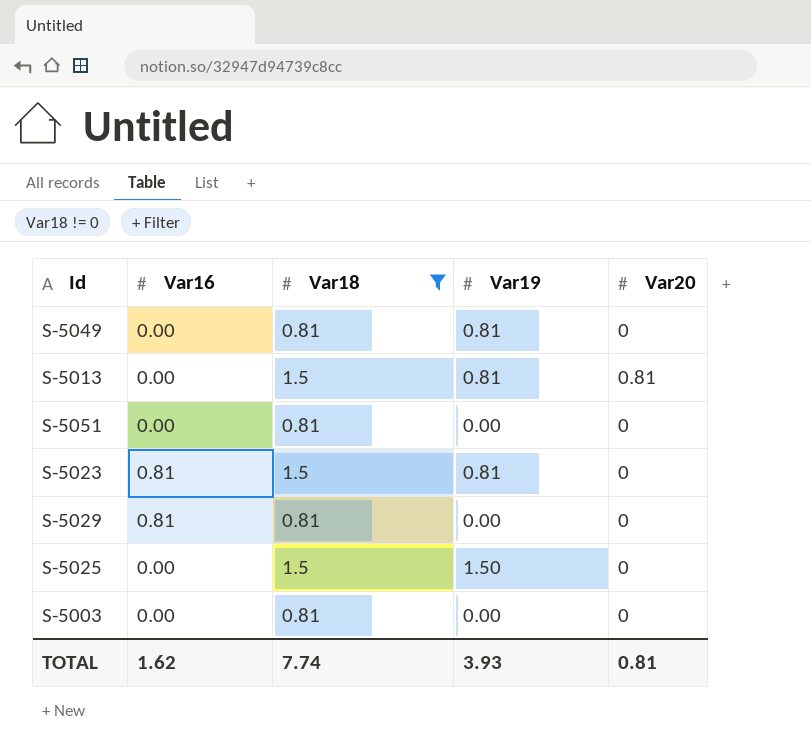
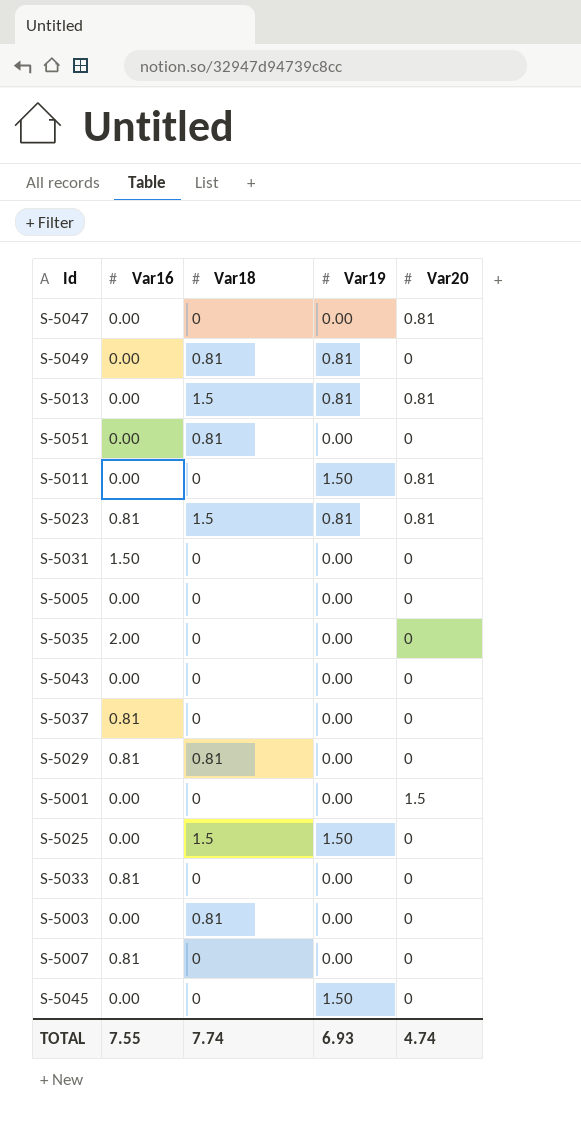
filter: Var18 != 0 -> none
S-5023 | Var20: 0 -> 0.81
TOTAL | Var16: 1.62 -> 7.55
TOTAL | Var19: 3.93 -> 6.93
TOTAL | Var20: 0.81 -> 4.74

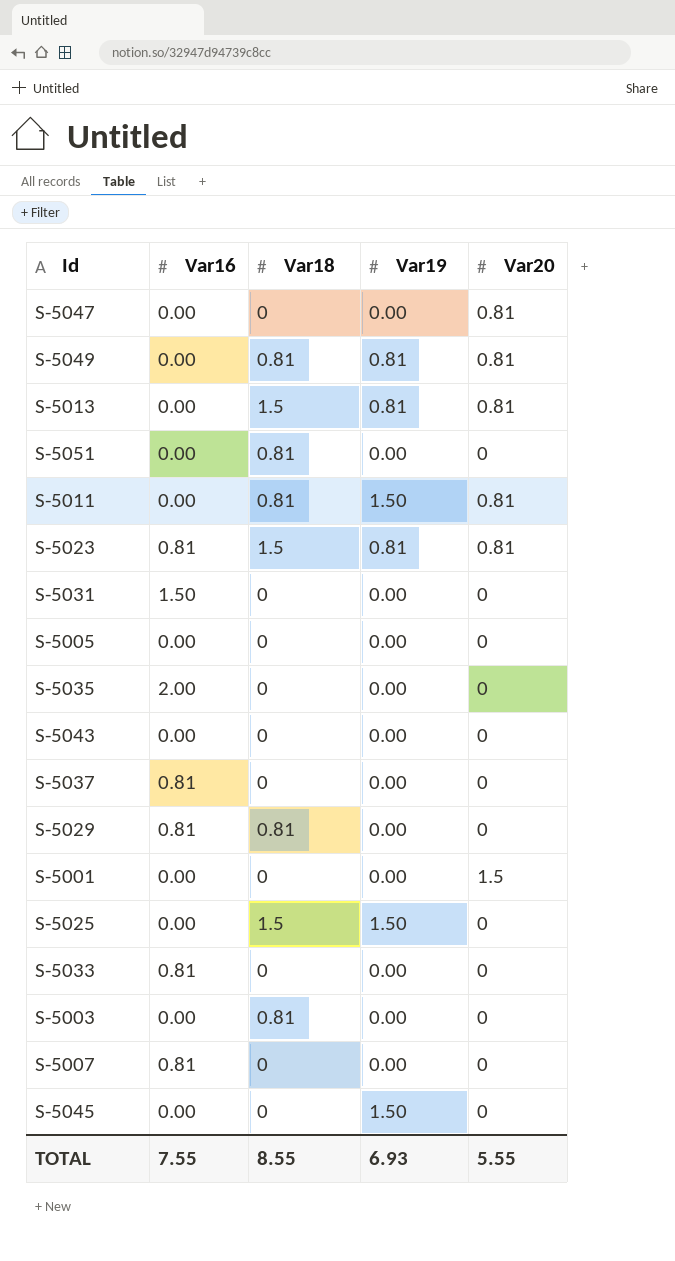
S-5049 | Var20: 0 -> 0.81
S-5011 | Var18: 0 -> 0.81
TOTAL | Var18: 7.74 -> 8.55
TOTAL | Var20: 4.74 -> 5.55

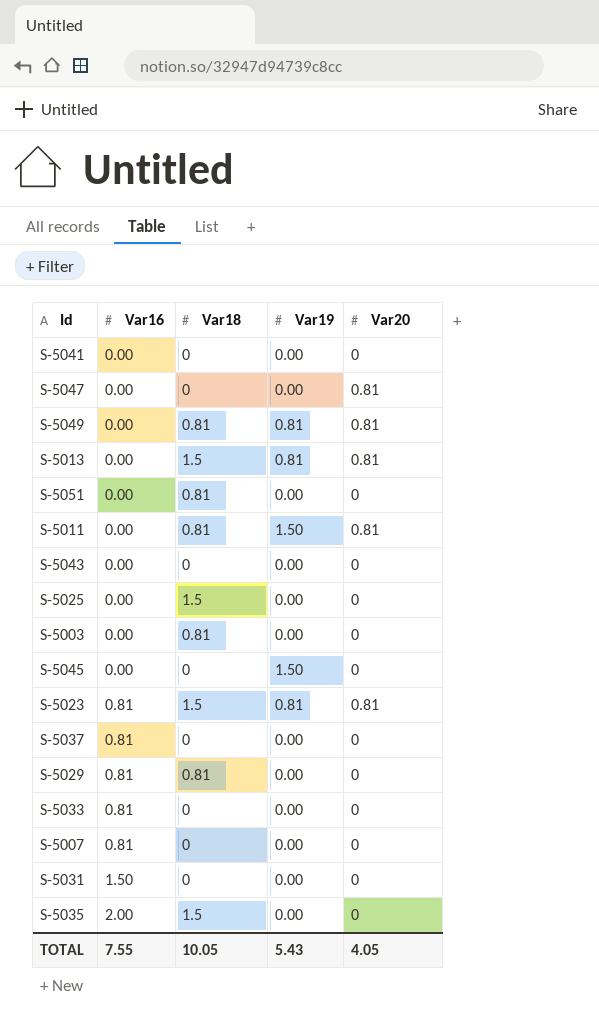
row order: none -> Var16 ascending
row S-5005: 0.00 | 0 | 0.00 | 0 -> none
row S-5001: 0.00 | 0 | 0.00 | 1.5 -> none
row S-5041: none -> 0.00 | 0 | 0.00 | 0
S-5025 | Var19: 1.50 -> 0.00
S-5035 | Var18: 0 -> 1.5
TOTAL | Var18: 8.55 -> 10.05
TOTAL | Var19: 6.93 -> 5.43
TOTAL | Var20: 5.55 -> 4.05

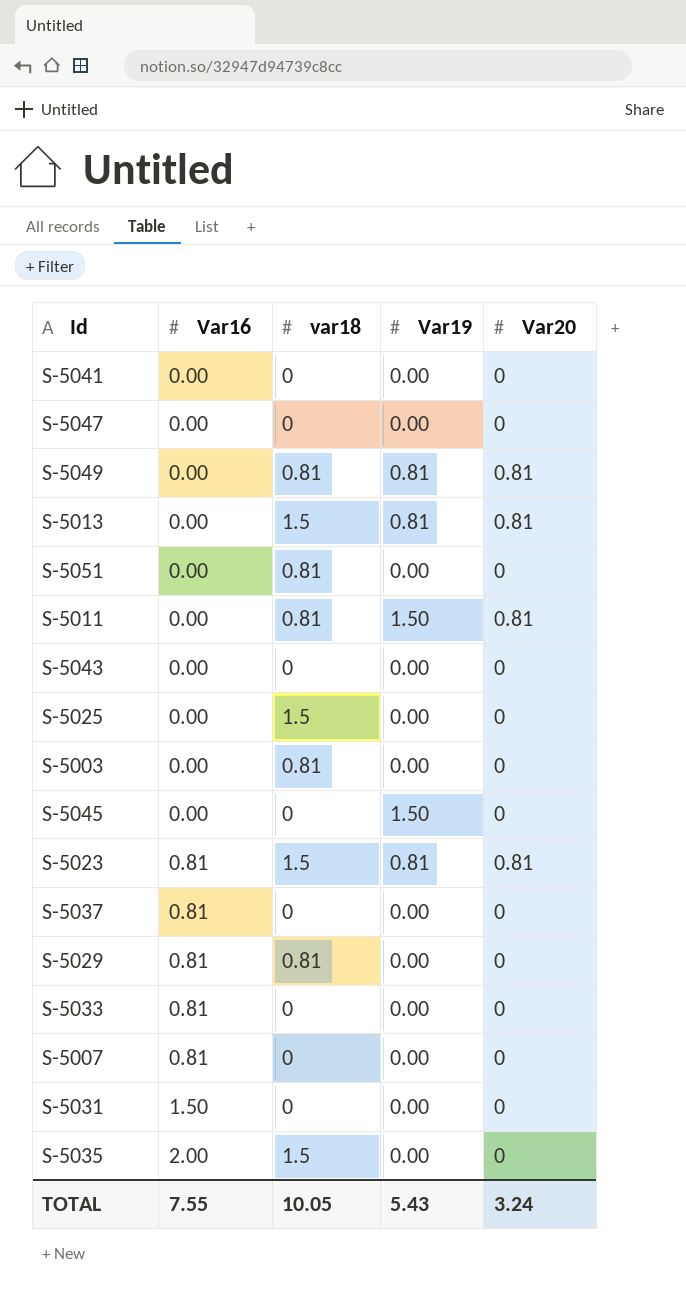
column name: Var18 -> var18
S-5047 | Var20: 0.81 -> 0
TOTAL | Var20: 4.05 -> 3.24

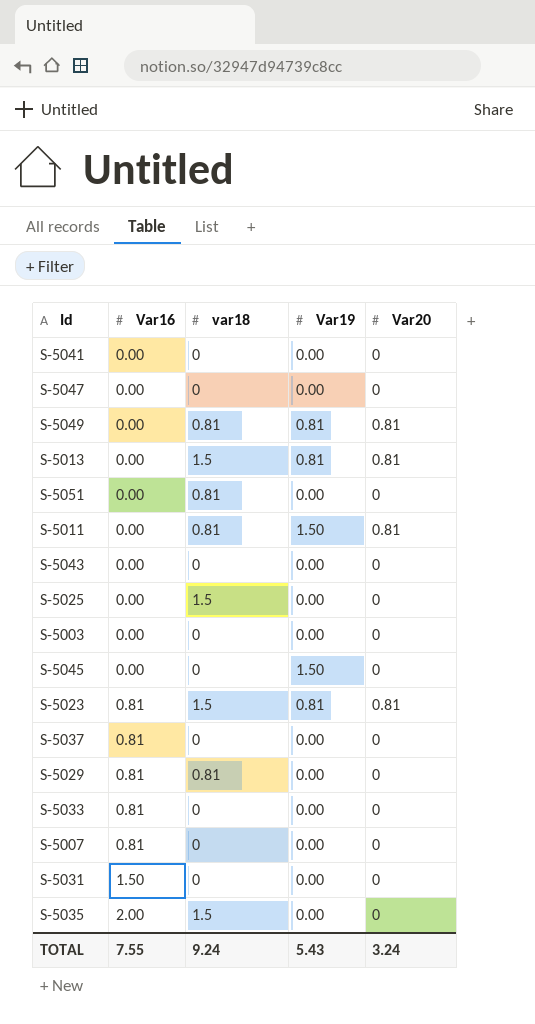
S-5003 | var18: 0.81 -> 0
TOTAL | var18: 10.05 -> 9.24

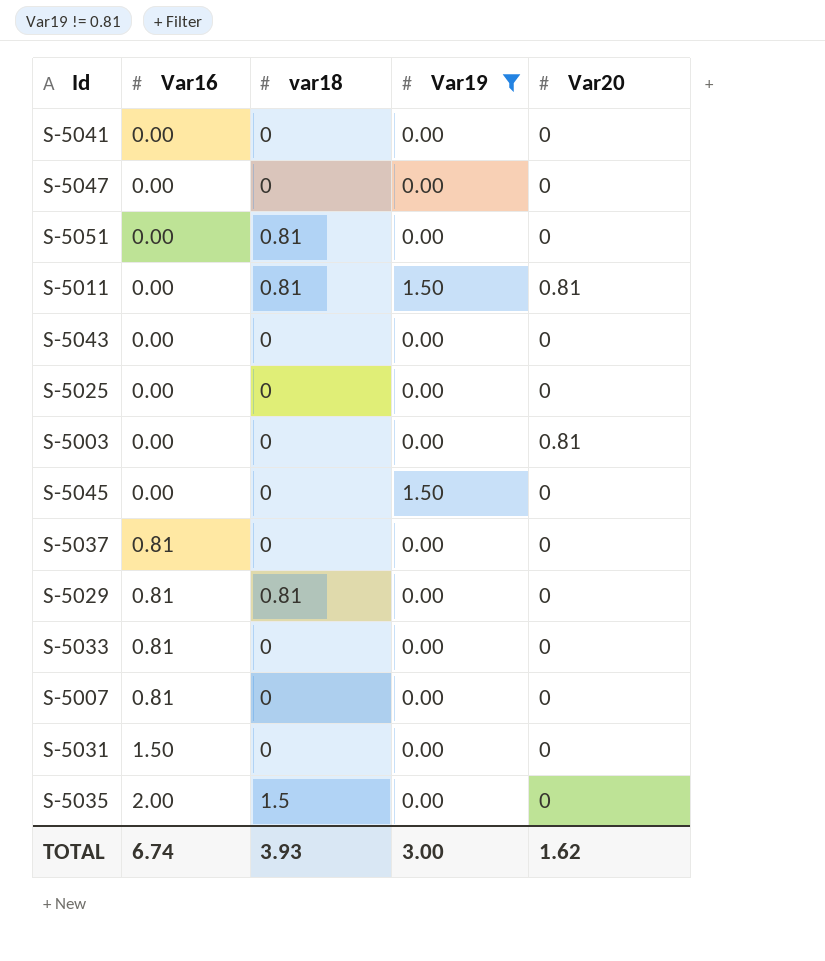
filter: none -> Var19 != 0.81
S-5025 | var18: 1.5 -> 0
S-5003 | Var20: 0 -> 0.81
TOTAL | Var16: 7.55 -> 6.74
TOTAL | var18: 9.24 -> 3.93
TOTAL | Var19: 5.43 -> 3.00
TOTAL | Var20: 3.24 -> 1.62

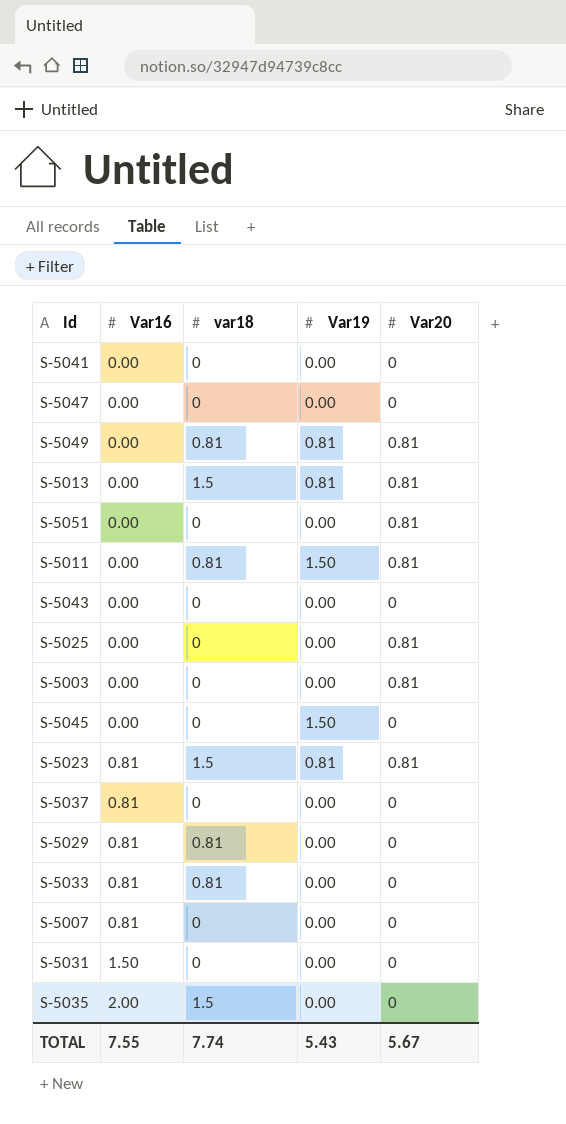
filter: Var19 != 0.81 -> none
S-5051 | var18: 0.81 -> 0
S-5051 | Var20: 0 -> 0.81
S-5025 | Var20: 0 -> 0.81
S-5033 | var18: 0 -> 0.81
TOTAL | Var16: 6.74 -> 7.55
TOTAL | var18: 3.93 -> 7.74
TOTAL | Var19: 3.00 -> 5.43
TOTAL | Var20: 1.62 -> 5.67

